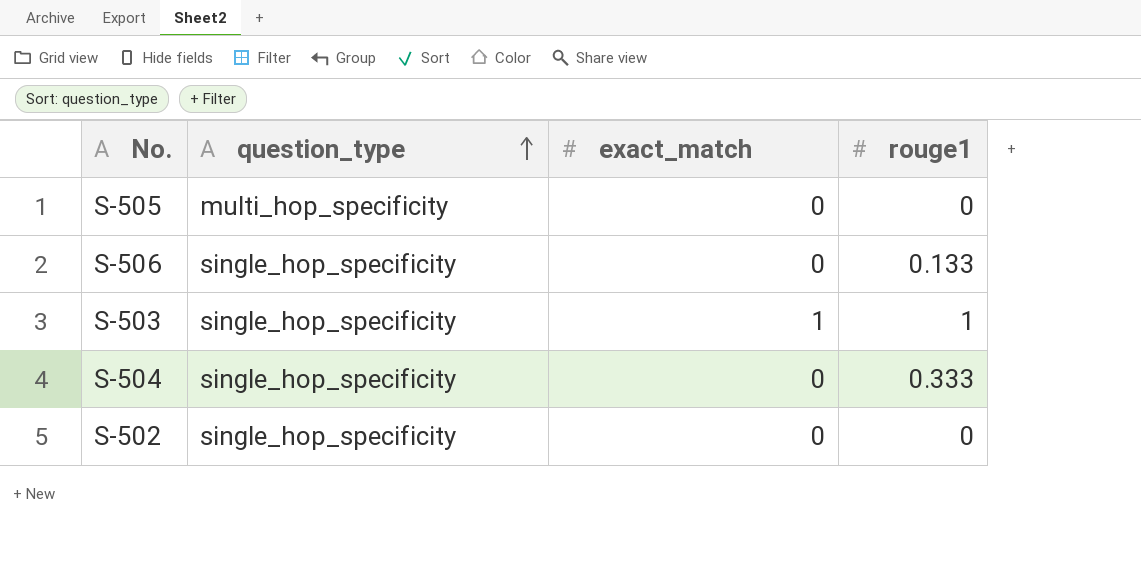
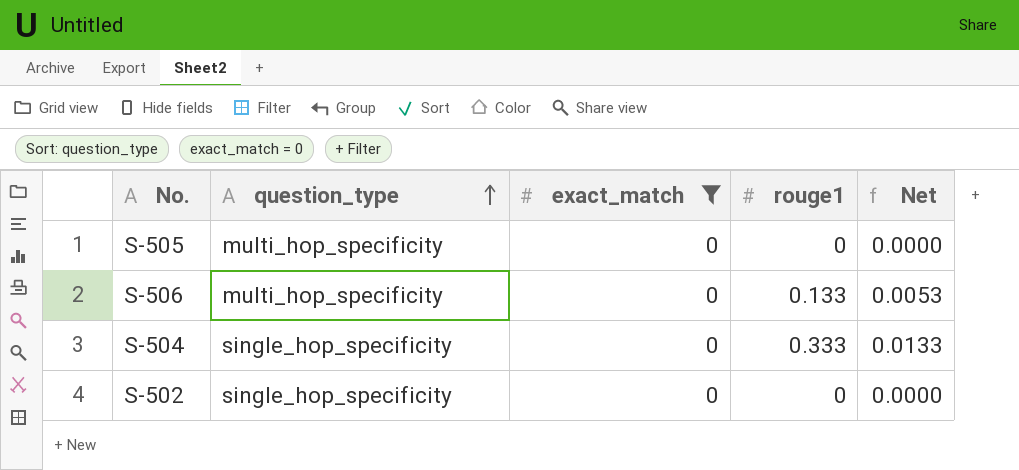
filter: none -> exact_match = 0
column Net | formula: none -> [rouge1] * 0.04
S-506 | question_type: single_hop_specificity -> multi_hop_specificity

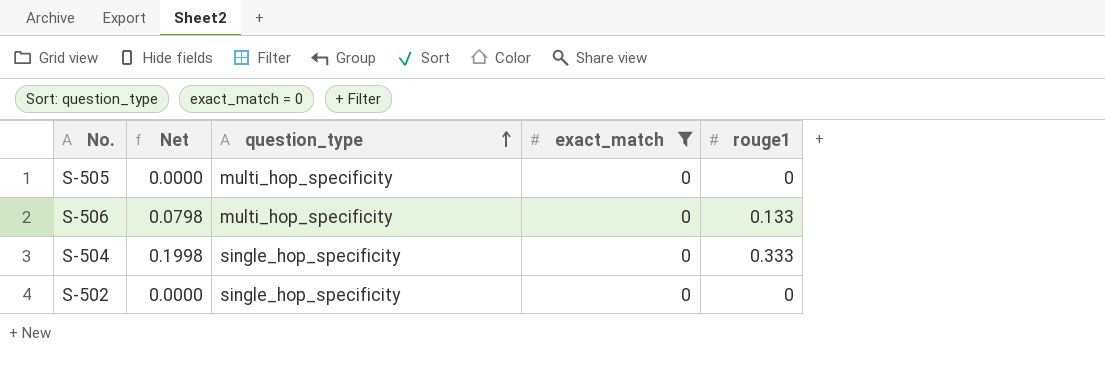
column Net | formula: [rouge1] * 0.04 -> [rouge1] * 0.6
column Net | position: 5 -> 2

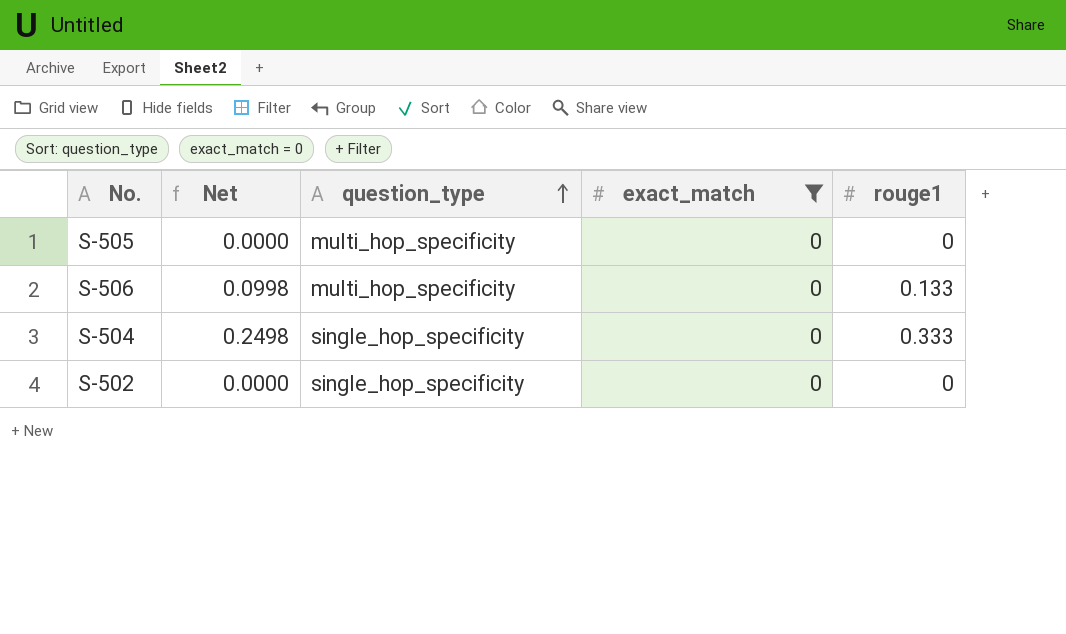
column Net | formula: [rouge1] * 0.6 -> [rouge1] * 0.75

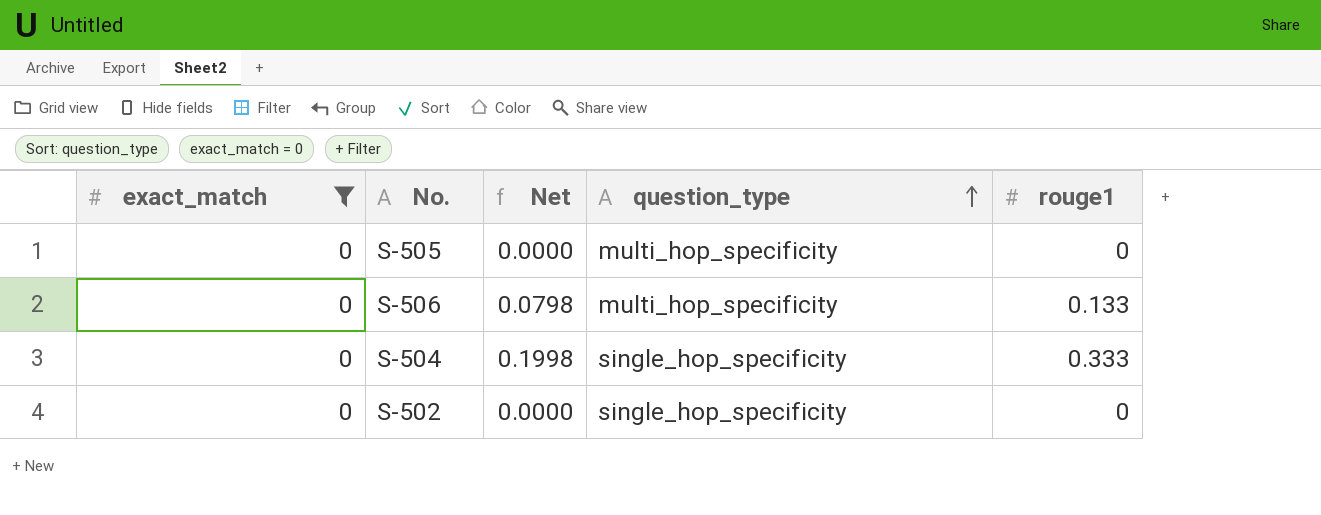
column exact_match | position: 4 -> 1
column Net | formula: [rouge1] * 0.75 -> [rouge1] * 0.6

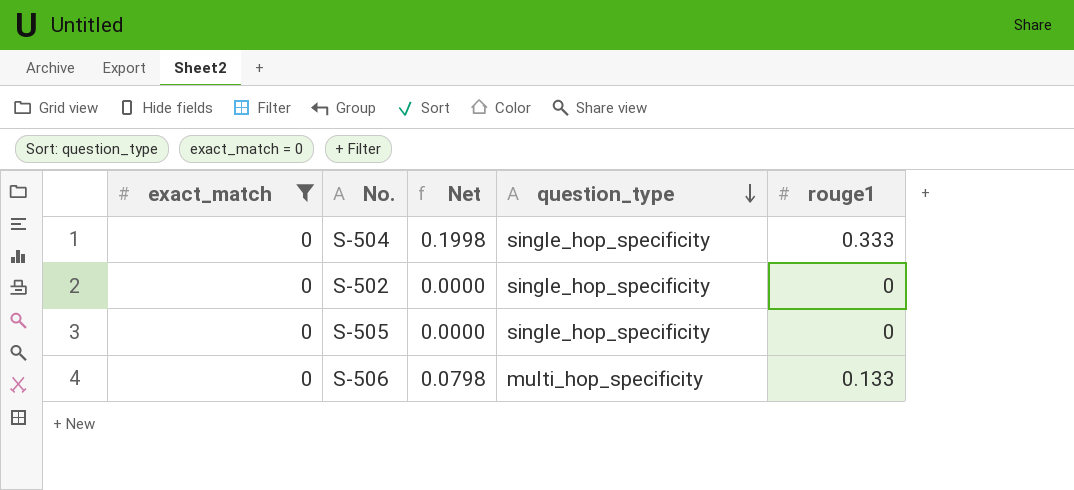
row order: question_type ascending -> question_type descending
S-505 | question_type: multi_hop_specificity -> single_hop_specificity

